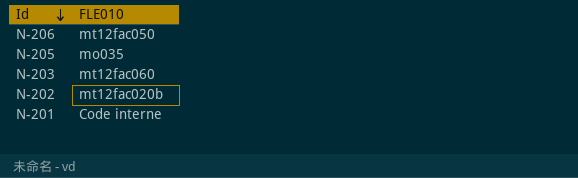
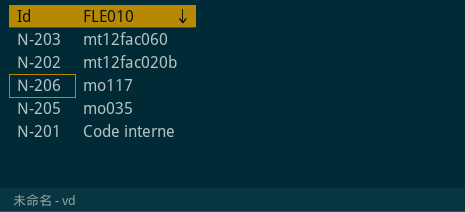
row order: Id descending -> FLE010 descending
N-206 | FLE010: mt12fac050 -> mo117

